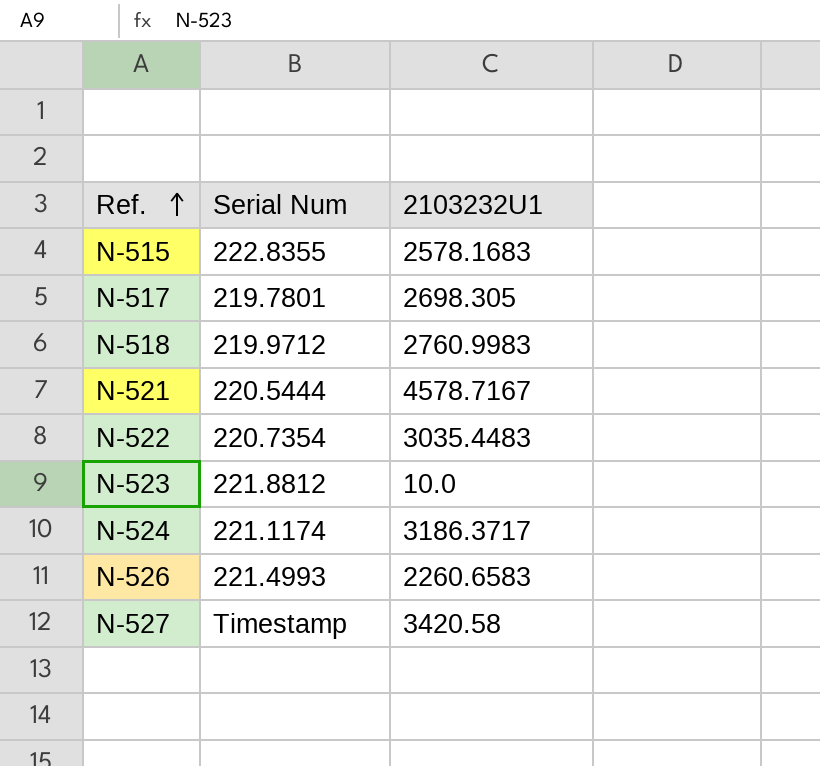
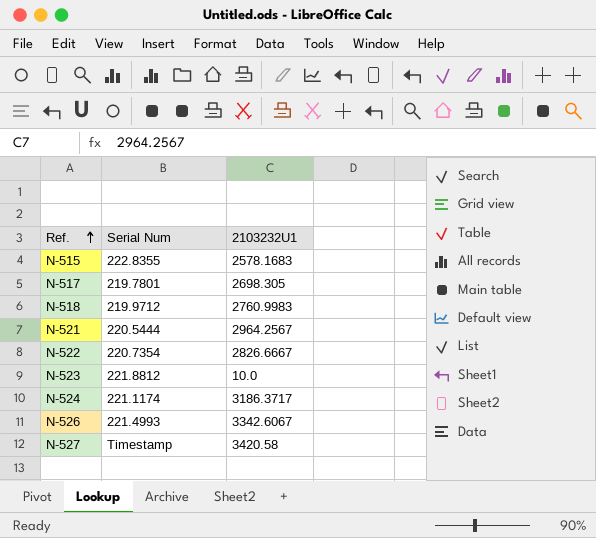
N-521 | 2103232U1: 4578.7167 -> 2964.2567
N-522 | 2103232U1: 3035.4483 -> 2826.6667
N-526 | 2103232U1: 2260.6583 -> 3342.6067

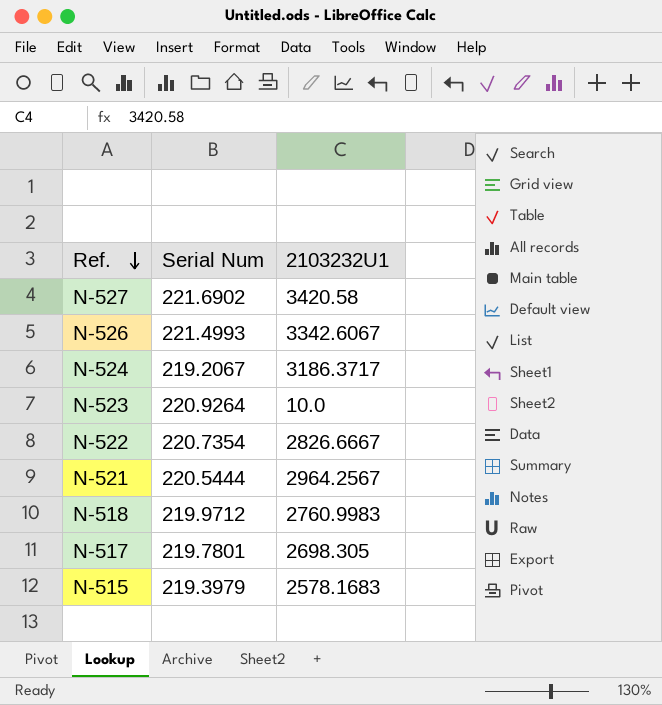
row order: Ref. ascending -> Ref. descending
N-527 | Serial Num: Timestamp -> 221.6902
N-524 | Serial Num: 221.1174 -> 219.2067
N-523 | Serial Num: 221.8812 -> 220.9264
N-515 | Serial Num: 222.8355 -> 219.3979

